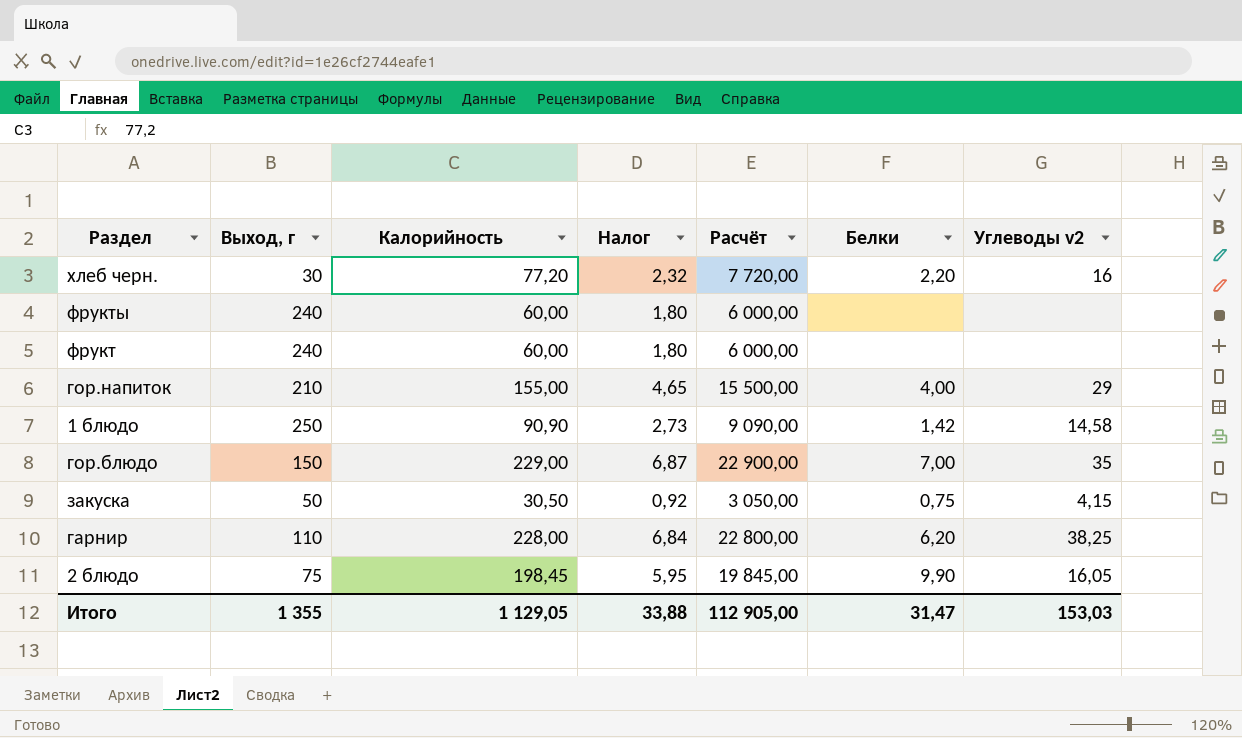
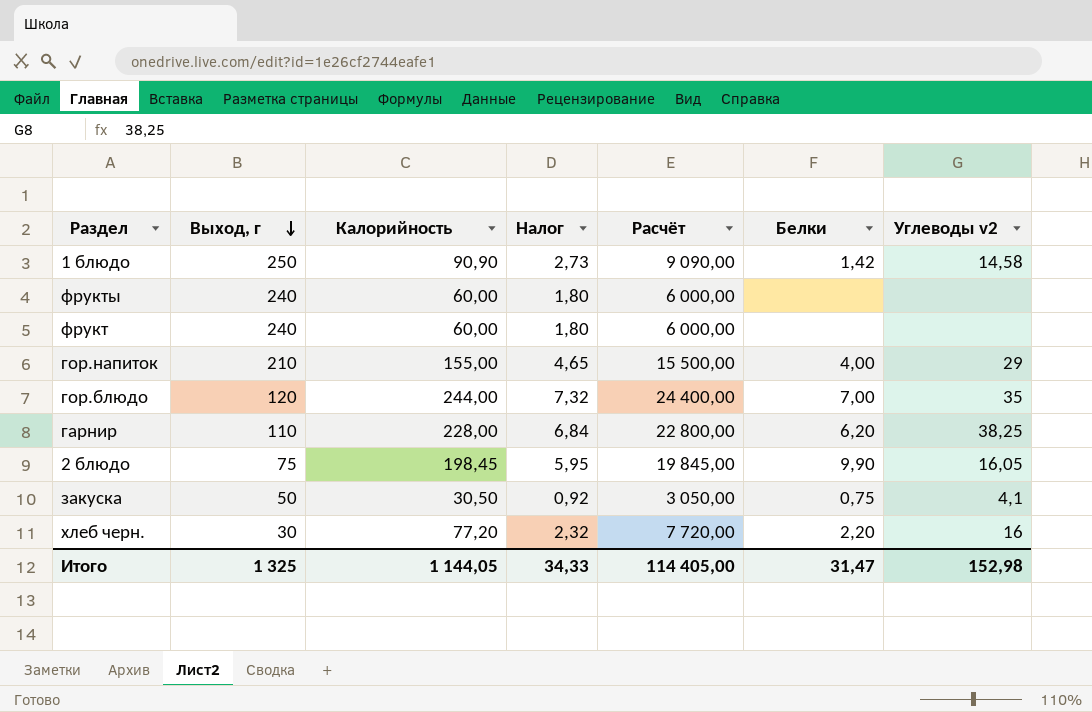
row order: none -> Выход, г descending
гор.блюдо | Выход, г: 150 -> 120
гор.блюдо | Калорийность: 229,00 -> 244,00
гор.блюдо | Налог: 6,87 -> 7,32
гор.блюдо | Расчёт: 22 900,00 -> 24 400,00
закуска | Углеводы v2: 4,15 -> 4,1
Итого | Выход, г: 1 355 -> 1 325
Итого | Калорийность: 1 129,05 -> 1 144,05
Итого | Налог: 33,88 -> 34,33
Итого | Расчёт: 112 905,00 -> 114 405,00
Итого | Углеводы v2: 153,03 -> 152,98

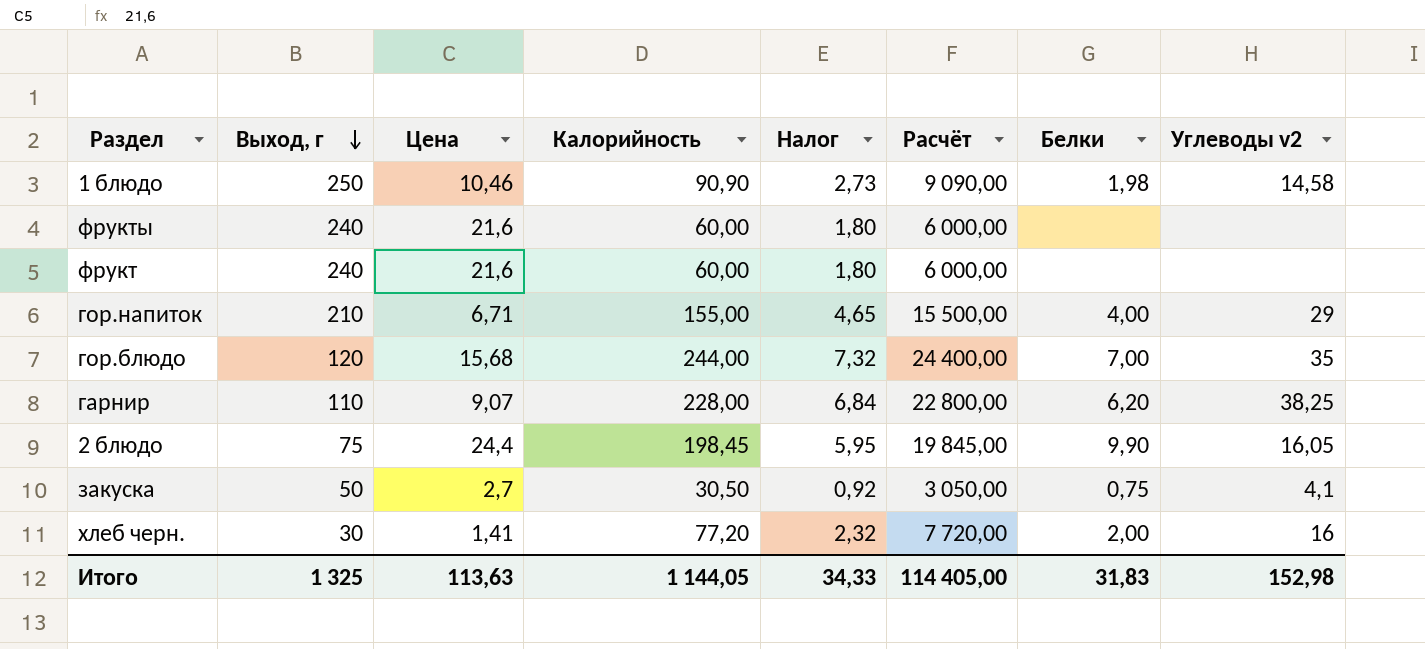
column Цена | position: none -> 3
1 блюдо | Белки: 1,42 -> 1,98
хлеб черн. | Белки: 2,20 -> 2,00
Итого | Белки: 31,47 -> 31,83

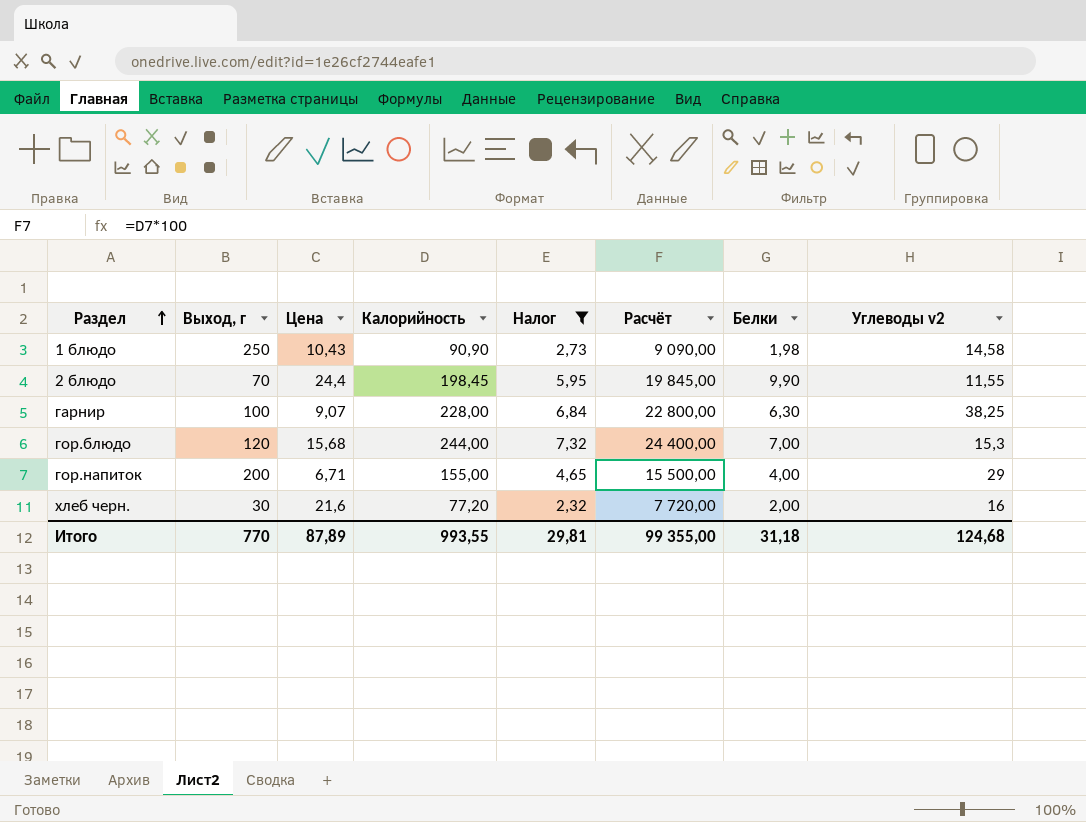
filter: none -> Налог >= 2,32
row order: Выход, г descending -> Раздел ascending
1 блюдо | Цена: 10,46 -> 10,43
2 блюдо | Выход, г: 75 -> 70
2 блюдо | Углеводы v2: 16,05 -> 11,55
гарнир | Выход, г: 110 -> 100
гарнир | Белки: 6,20 -> 6,30
гор.блюдо | Углеводы v2: 35 -> 15,3
гор.напиток | Выход, г: 210 -> 200
хлеб черн. | Цена: 1,41 -> 21,6
Итого | Выход, г: 1 325 -> 770
Итого | Цена: 113,63 -> 87,89
Итого | Калорийность: 1 144,05 -> 993,55
Итого | Налог: 34,33 -> 29,81
Итого | Расчёт: 114 405,00 -> 99 355,00
Итого | Белки: 31,83 -> 31,18
Итого | Углеводы v2: 152,98 -> 124,68

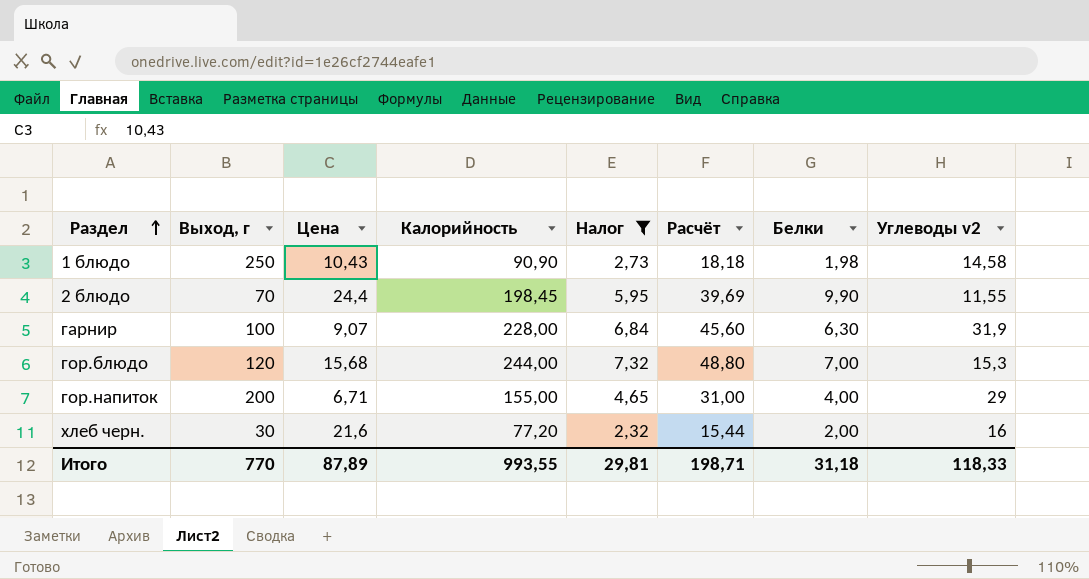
column Расчёт | formula: [Калорийность] * 100 -> [Калорийность] * 0,2
гарнир | Углеводы v2: 38,25 -> 31,9
Итого | Расчёт: 99 355,00 -> 198,71
Итого | Углеводы v2: 124,68 -> 118,33

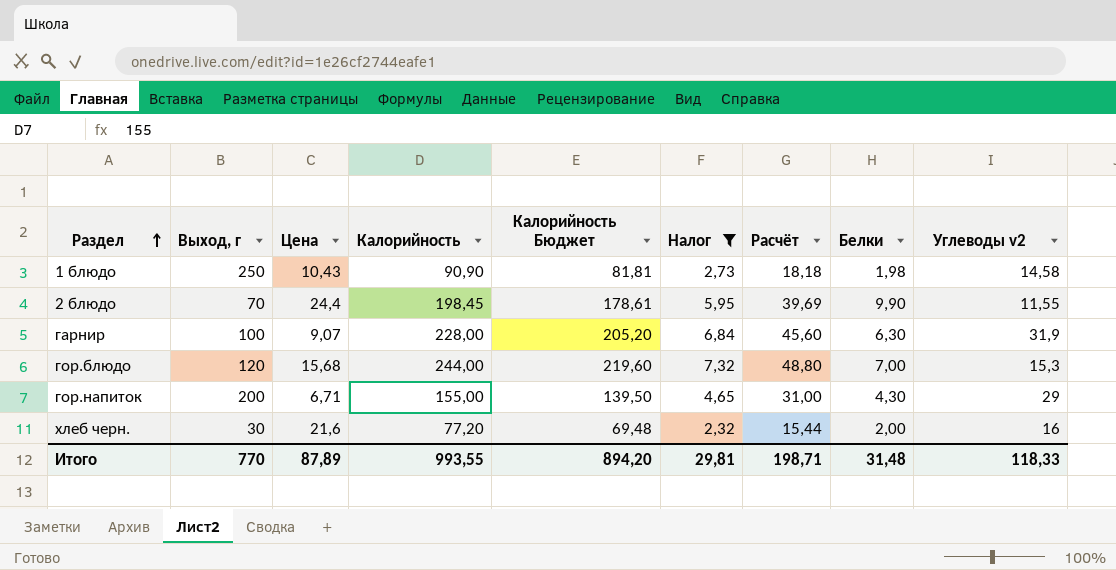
column Калорийность Бюджет | formula: none -> [Калорийность] * 0,9
гор.напиток | Белки: 4,00 -> 4,30
Итого | Белки: 31,18 -> 31,48

